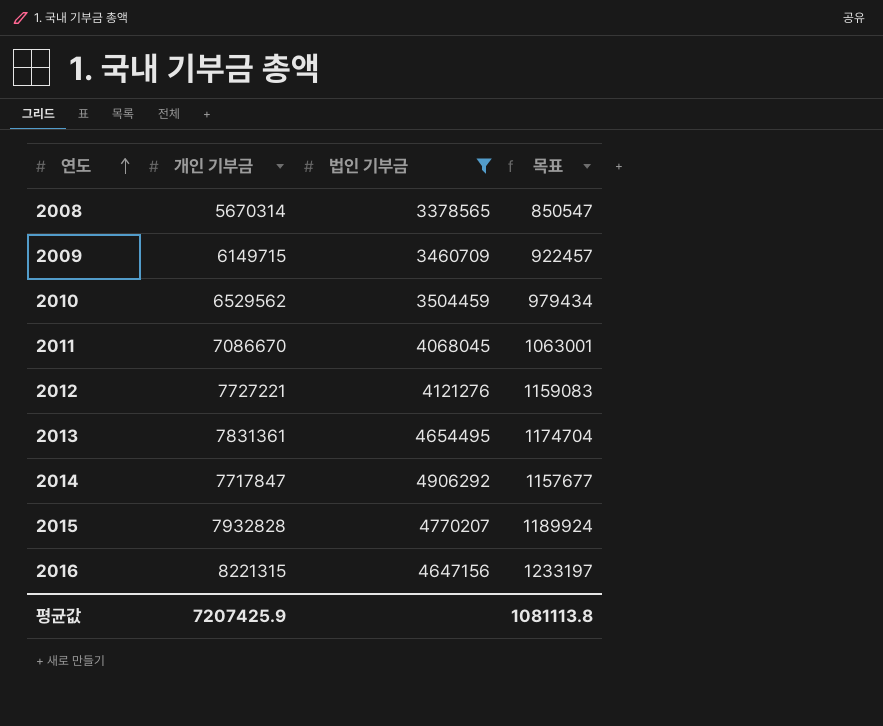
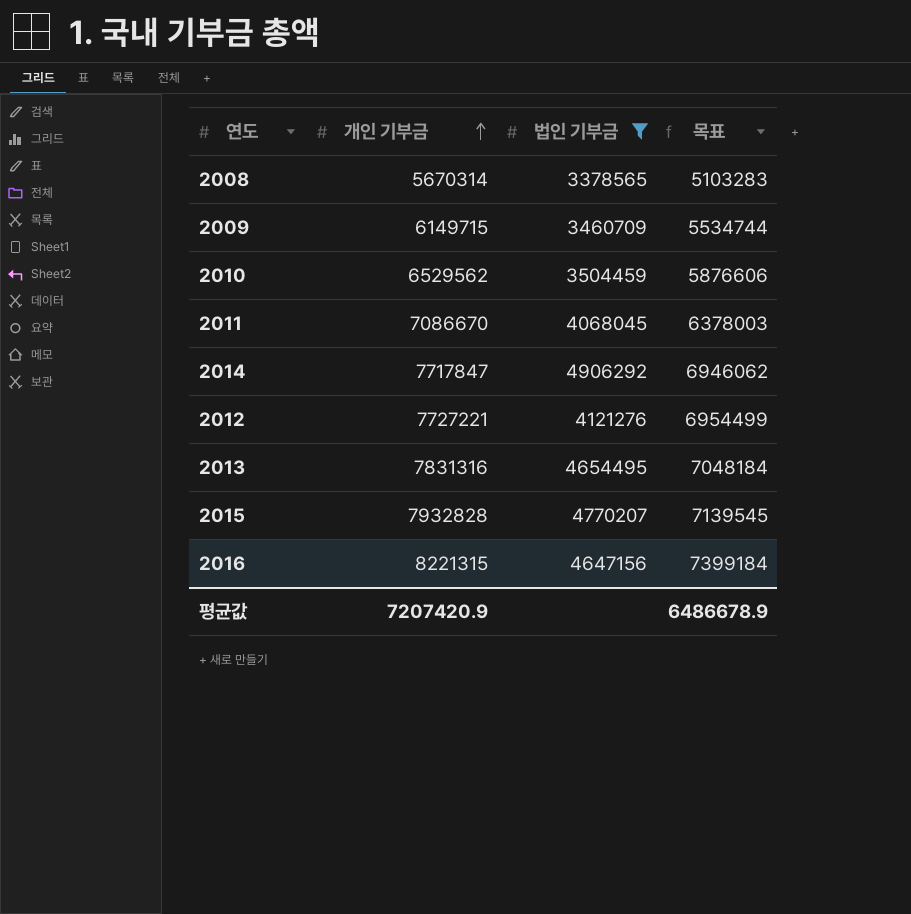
row order: 연도 ascending -> 개인 기부금 ascending
column 목표 | formula: [개인 기부금] * 0.15 -> [개인 기부금] * 0.9
2013 | 개인 기부금: 7831361 -> 7831316
평균값 | 개인 기부금: 7207425.9 -> 7207420.9
평균값 | 목표: 1081113.8 -> 6486678.9

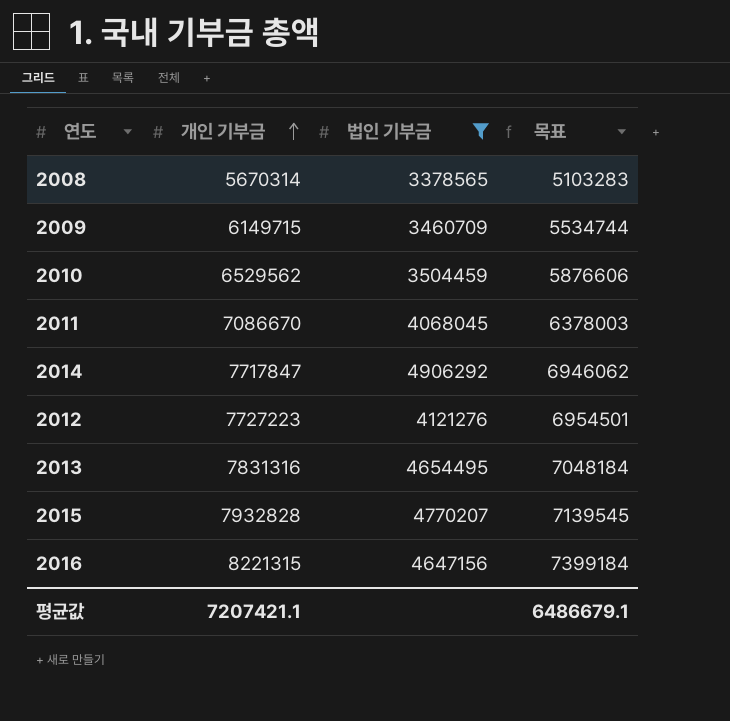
2012 | 개인 기부금: 7727221 -> 7727223
2012 | 목표: 6954499 -> 6954501
평균값 | 개인 기부금: 7207420.9 -> 7207421.1
평균값 | 목표: 6486678.9 -> 6486679.1

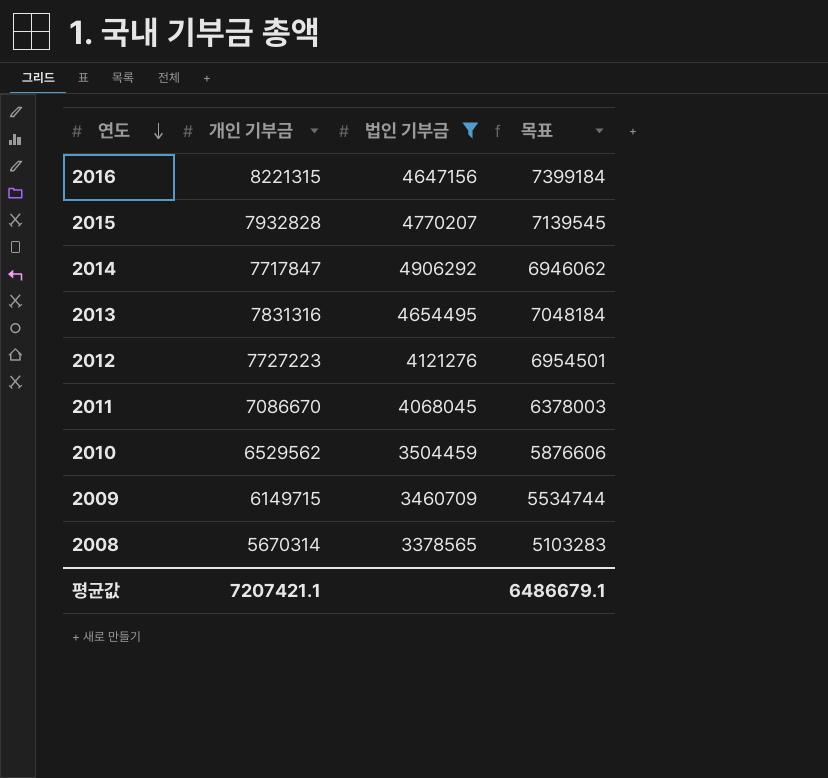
row order: 개인 기부금 ascending -> 연도 descending

